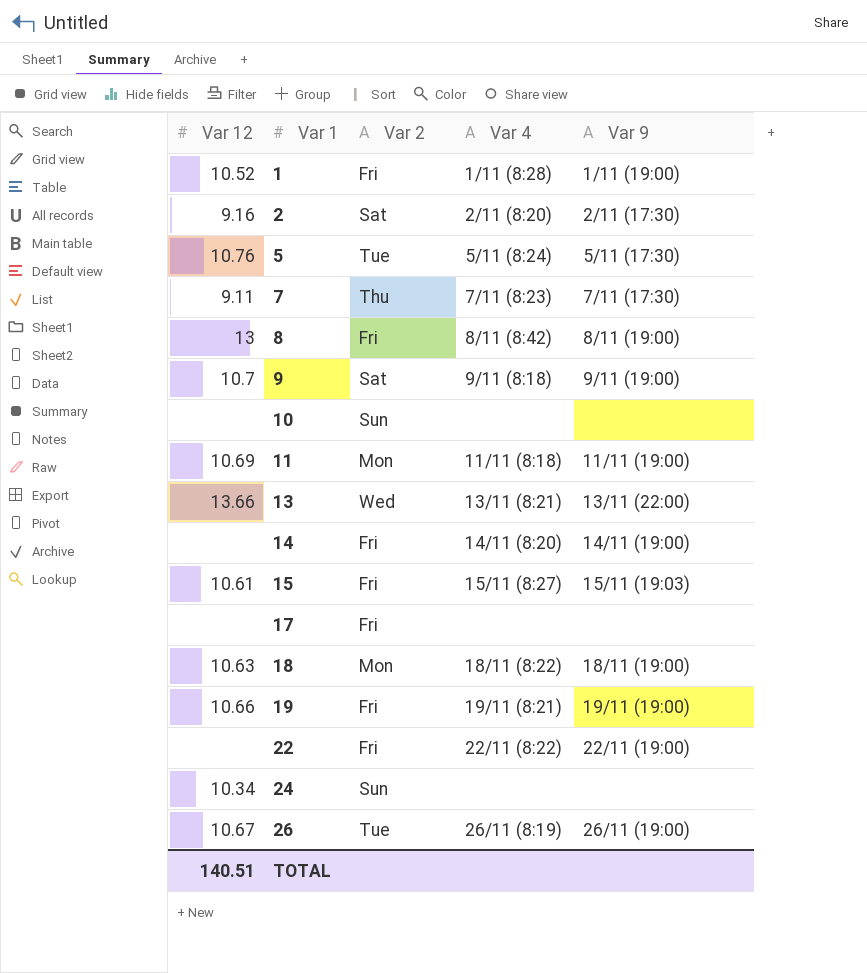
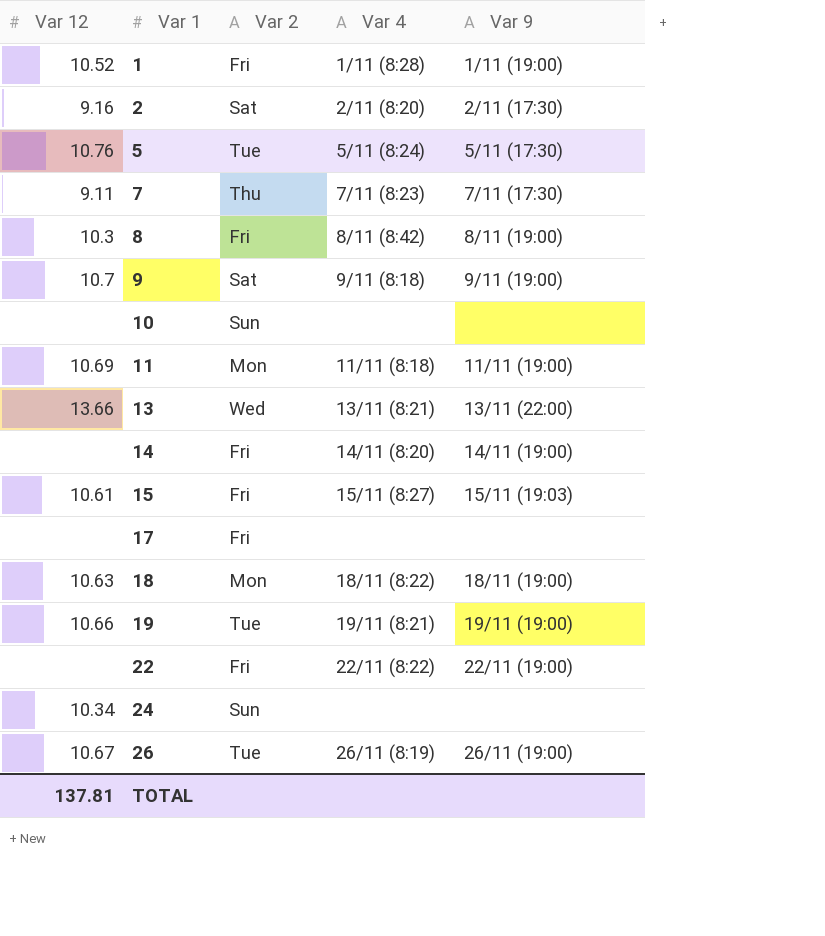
8 | Var 12: 13 -> 10.3
19 | Var 2: Fri -> Tue
TOTAL | Var 12: 140.51 -> 137.81

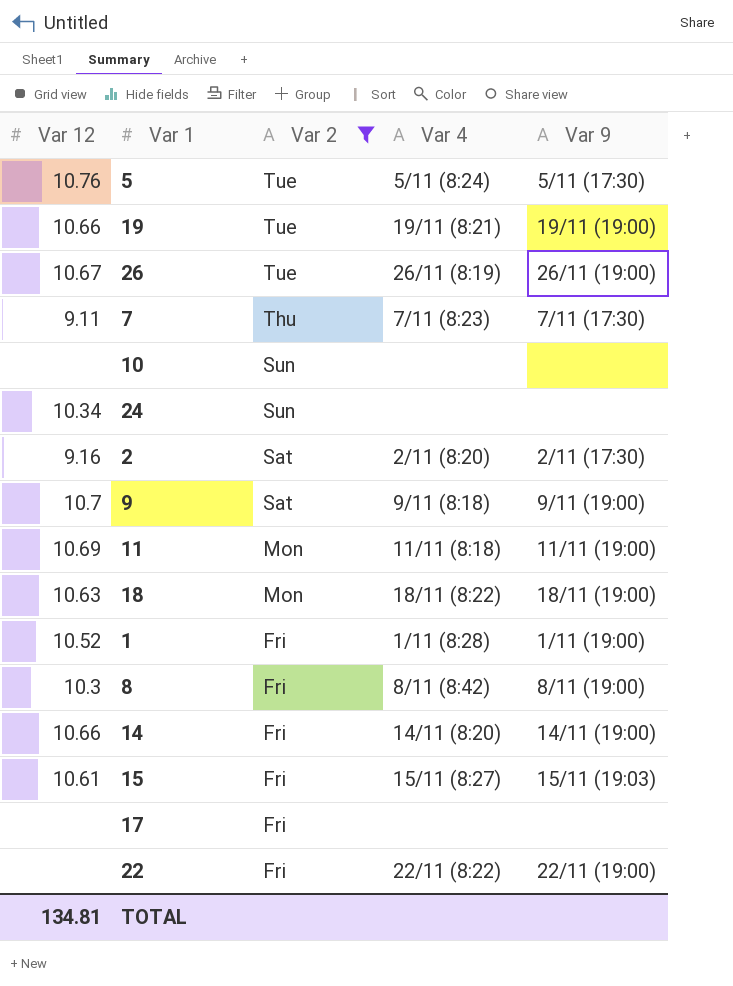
filter: none -> Var 2 != Wed
row order: Var 1 ascending -> Var 2 descending
14 | Var 12: none -> 10.66
TOTAL | Var 12: 137.81 -> 134.81

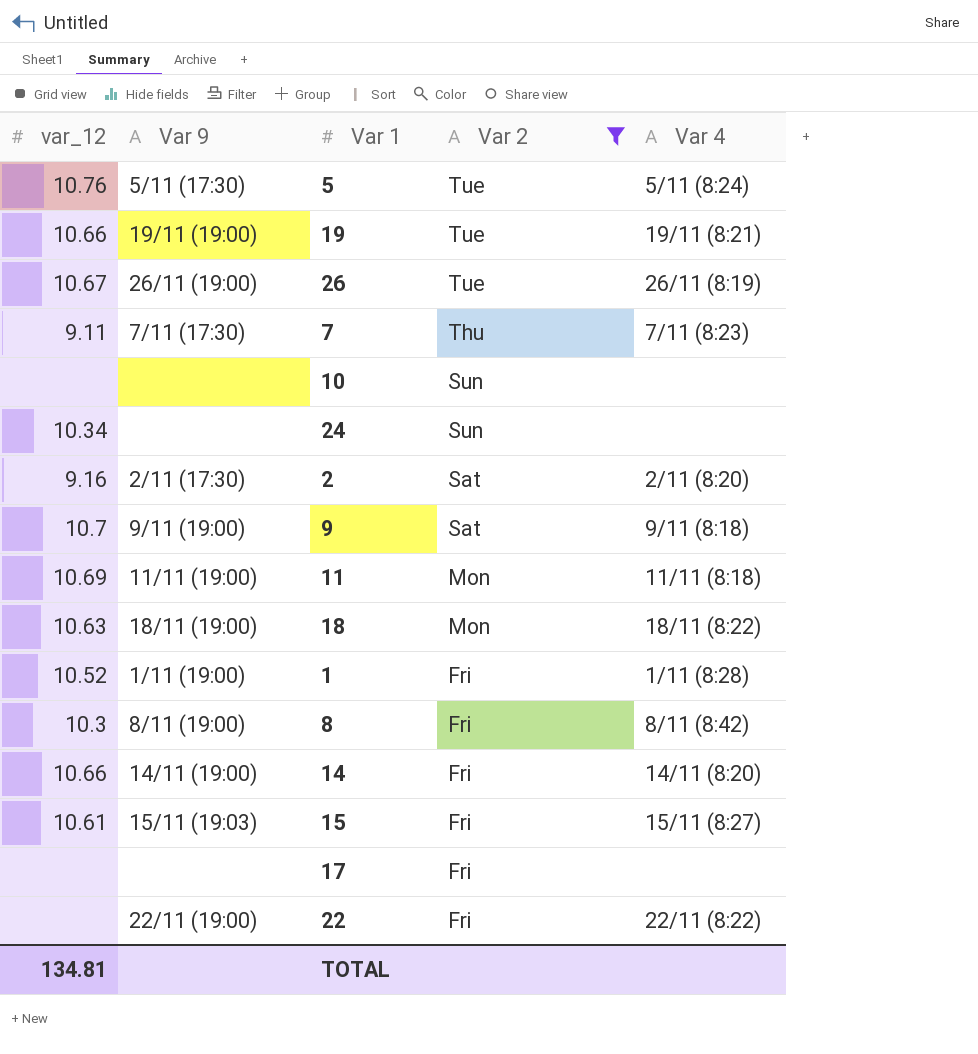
column name: Var 12 -> var_12
column Var 9 | position: 5 -> 2

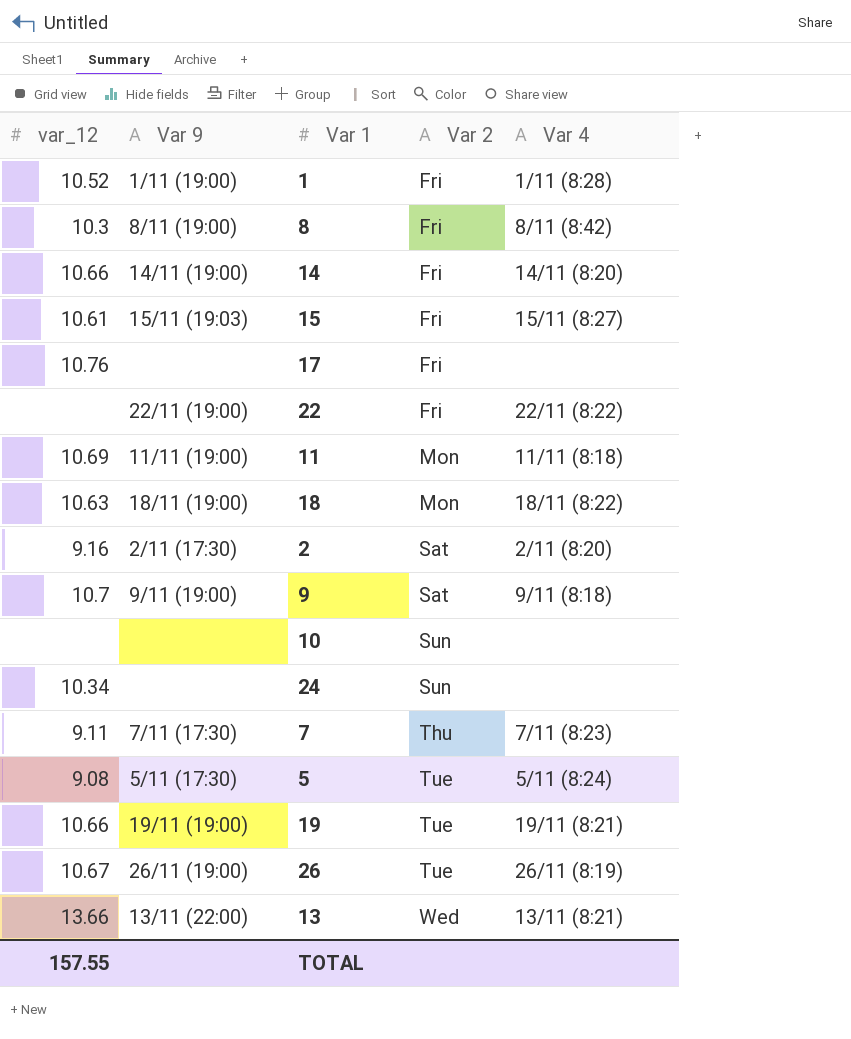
filter: Var 2 != Wed -> none
row order: Var 2 descending -> Var 2 ascending
17 | var_12: none -> 10.76
5 | var_12: 10.76 -> 9.08
TOTAL | var_12: 134.81 -> 157.55

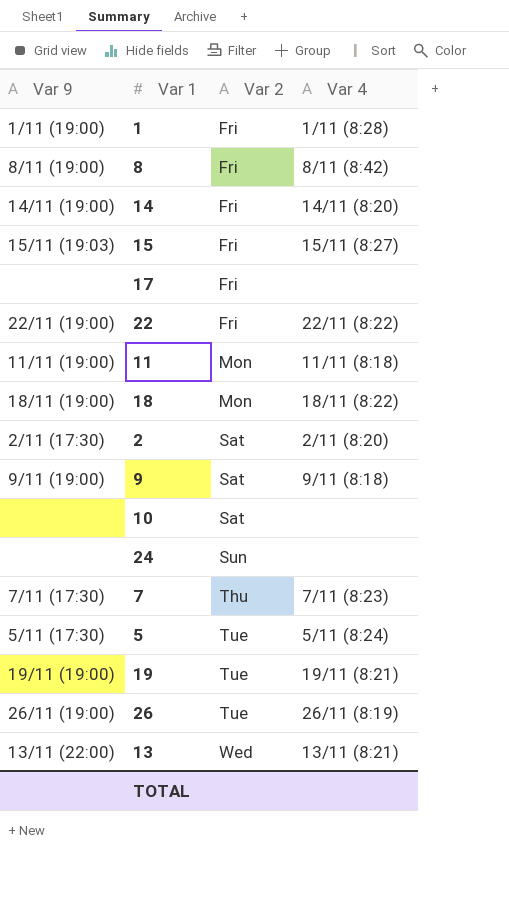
column var_12 | position: 1 -> none
10 | Var 2: Sun -> Sat

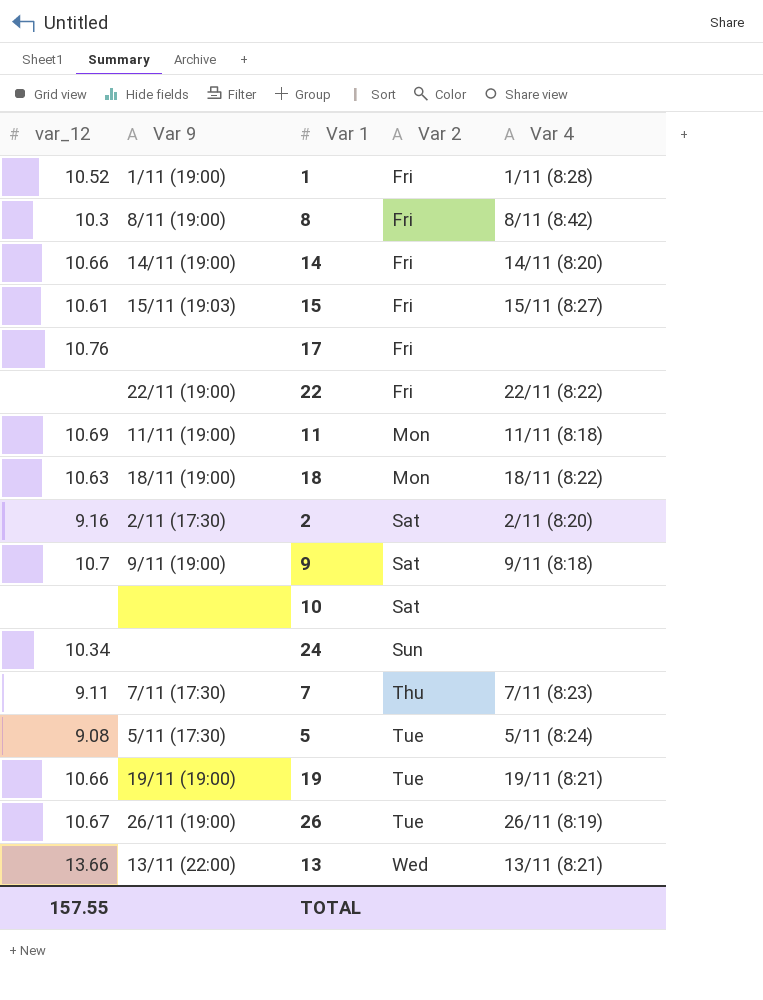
column var_12 | position: none -> 1

